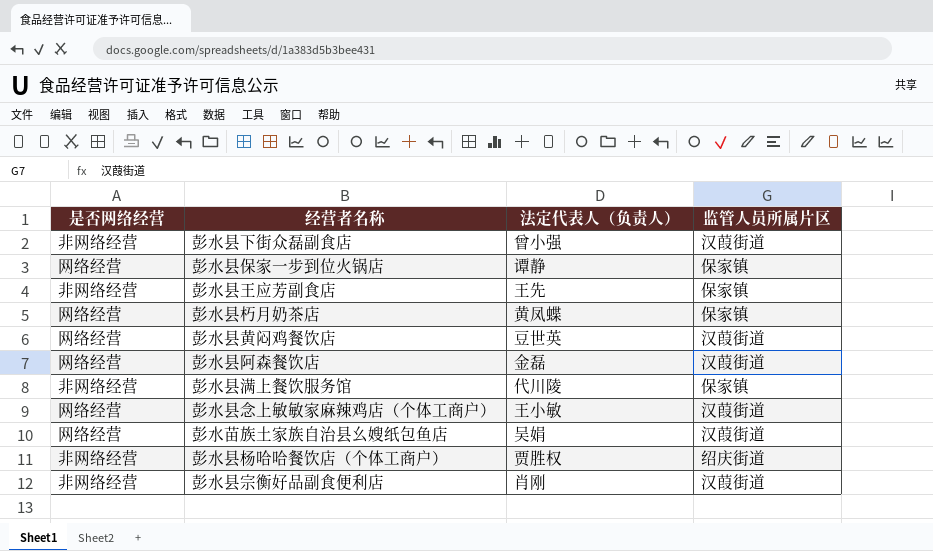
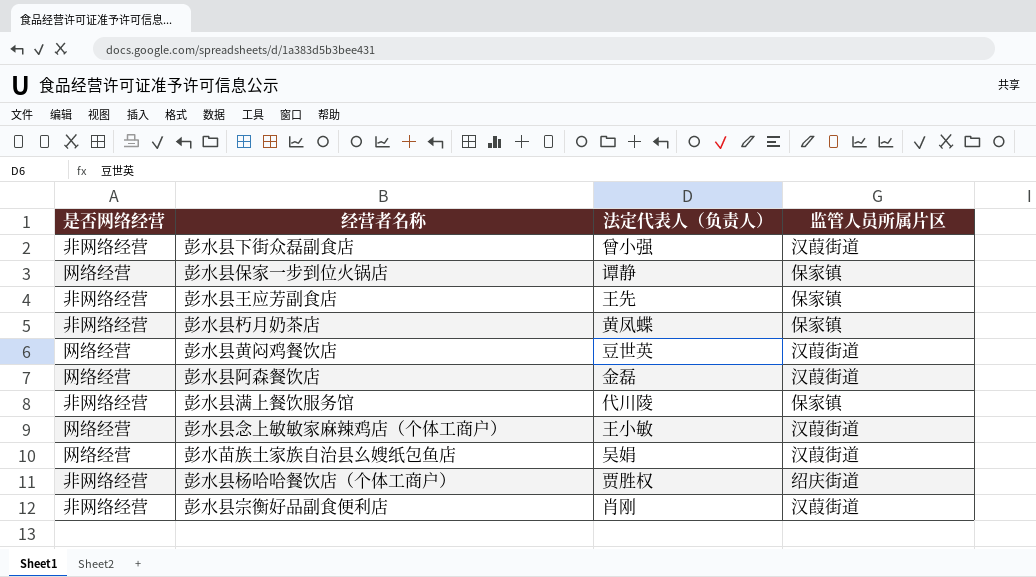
彭水县朽月奶茶店 | 是否网络经营: 网络经营 -> 非网络经营

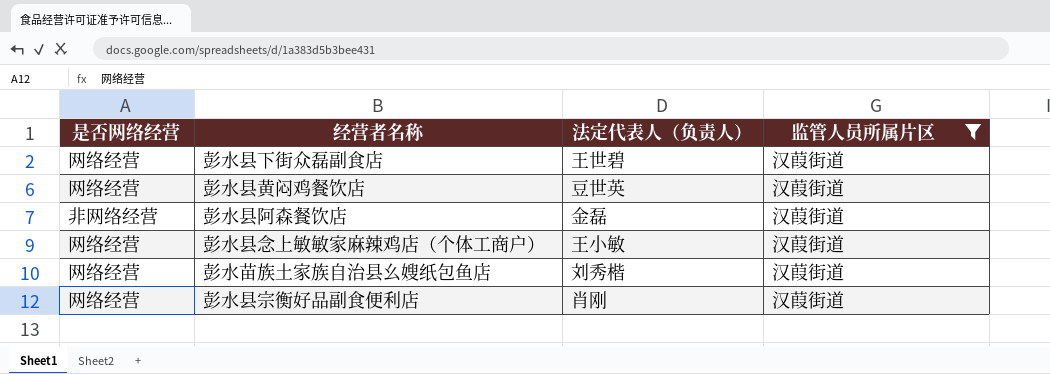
filter: none -> 监管人员所属片区 = 汉葭街道
彭水县下街众磊副食店 | 是否网络经营: 非网络经营 -> 网络经营
彭水县下街众磊副食店 | 法定代表人（负责人）: 曾小强 -> 王世碧
彭水县阿森餐饮店 | 是否网络经营: 网络经营 -> 非网络经营
彭水苗族土家族自治县幺嫂纸包鱼店 | 法定代表人（负责人）: 吴娟 -> 刘秀楷
彭水县宗衡好品副食便利店 | 是否网络经营: 非网络经营 -> 网络经营

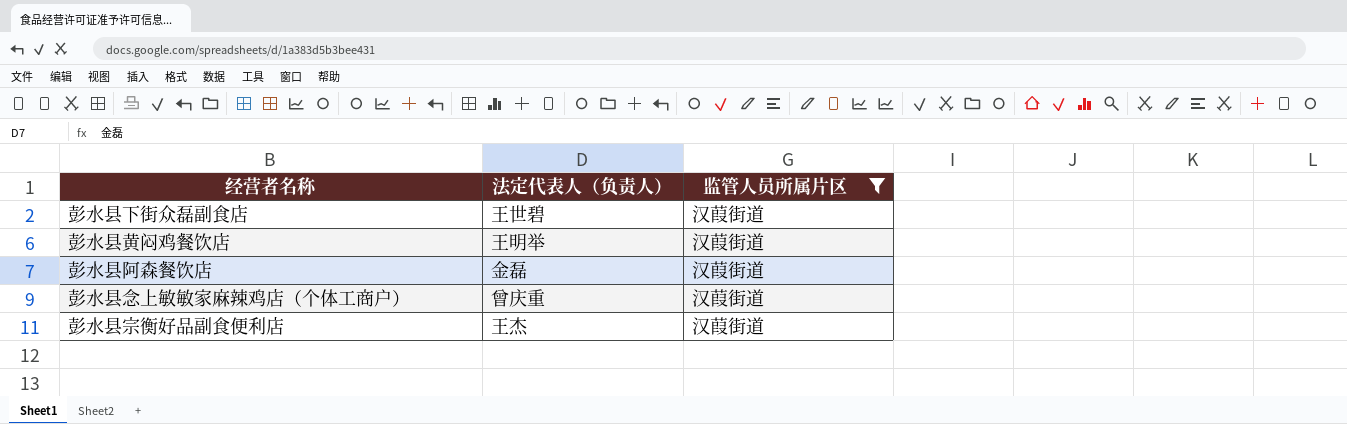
column 是否网络经营 | position: 1 -> none
row 彭水苗族土家族自治县幺嫂纸包鱼店: 网络经营 | 刘秀楷 | 汉葭街道 -> none
彭水县黄闷鸡餐饮店 | 法定代表人（负责人）: 豆世英 -> 王明举
彭水县念上敏敏家麻辣鸡店（个体工商户） | 法定代表人（负责人）: 王小敏 -> 曾庆重
彭水县宗衡好品副食便利店 | 法定代表人（负责人）: 肖刚 -> 王杰

